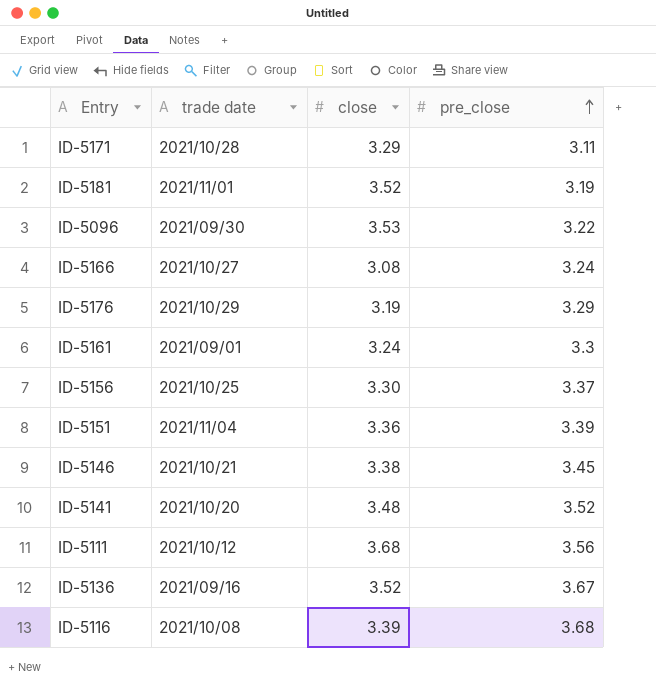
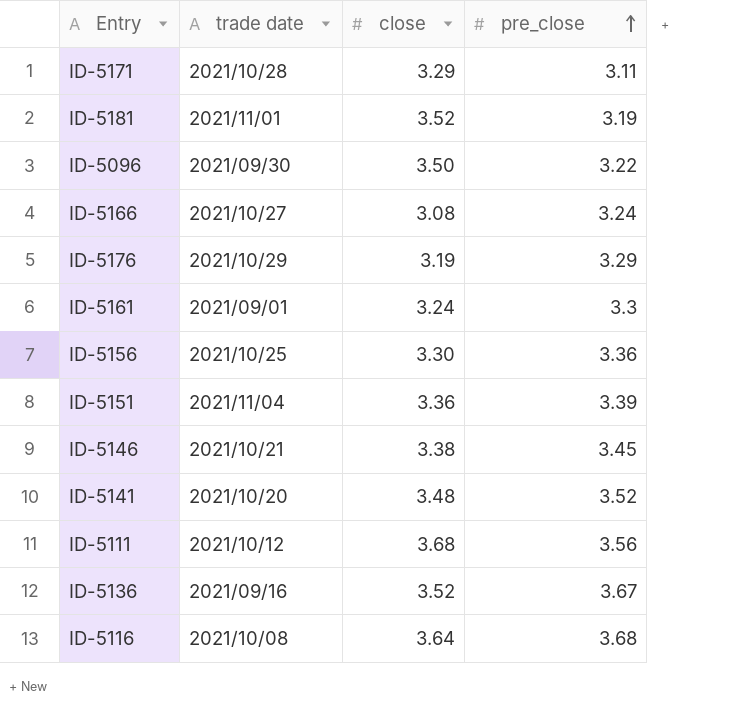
ID-5096 | close: 3.53 -> 3.50
ID-5156 | pre_close: 3.37 -> 3.36
ID-5116 | close: 3.39 -> 3.64

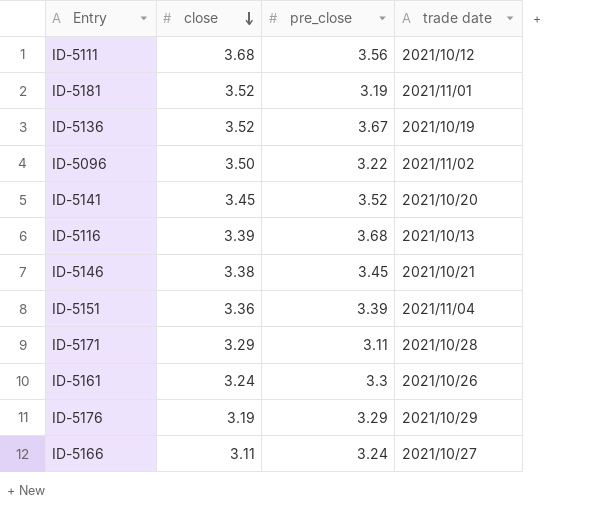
row order: pre_close ascending -> close descending
column trade date | position: 2 -> 4
row ID-5156: 2021/10/25 | 3.30 | 3.36 -> none
ID-5136 | trade date: 2021/09/16 -> 2021/10/19
ID-5096 | trade date: 2021/09/30 -> 2021/11/02
ID-5141 | close: 3.48 -> 3.45
ID-5116 | close: 3.64 -> 3.39
ID-5116 | trade date: 2021/10/08 -> 2021/10/13
ID-5161 | trade date: 2021/09/01 -> 2021/10/26
ID-5166 | close: 3.08 -> 3.11

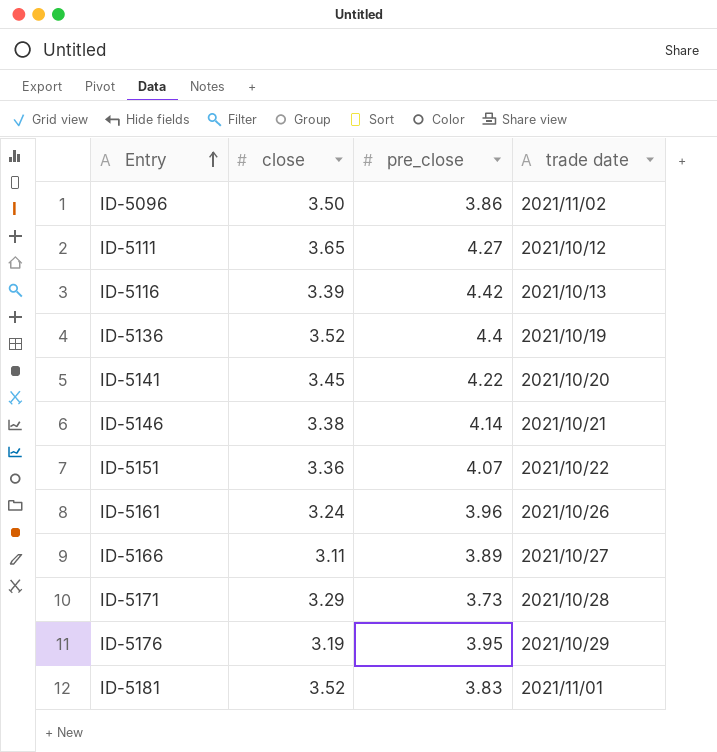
row order: close descending -> Entry ascending
ID-5096 | pre_close: 3.22 -> 3.86
ID-5111 | close: 3.68 -> 3.65
ID-5111 | pre_close: 3.56 -> 4.27
ID-5116 | pre_close: 3.68 -> 4.42
ID-5136 | pre_close: 3.67 -> 4.4
ID-5141 | pre_close: 3.52 -> 4.22
ID-5146 | pre_close: 3.45 -> 4.14
ID-5151 | pre_close: 3.39 -> 4.07
ID-5151 | trade date: 2021/11/04 -> 2021/10/22
ID-5161 | pre_close: 3.3 -> 3.96
ID-5166 | pre_close: 3.24 -> 3.89
ID-5171 | pre_close: 3.11 -> 3.73
ID-5176 | pre_close: 3.29 -> 3.95
ID-5181 | pre_close: 3.19 -> 3.83

